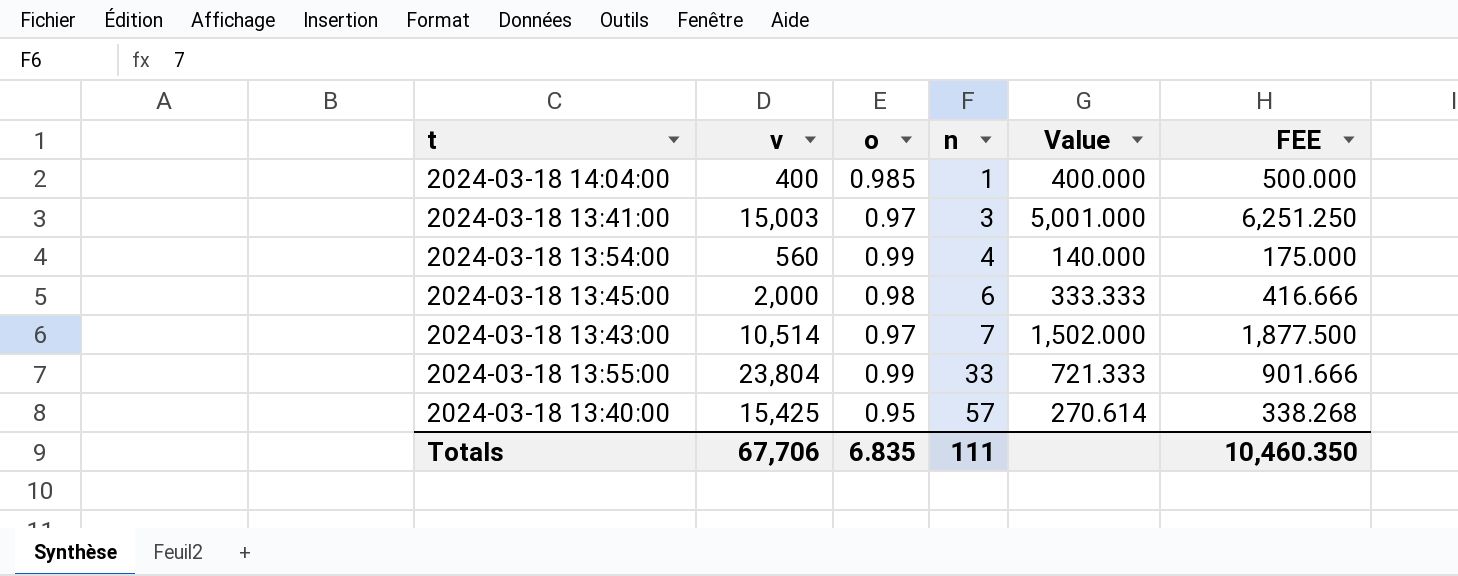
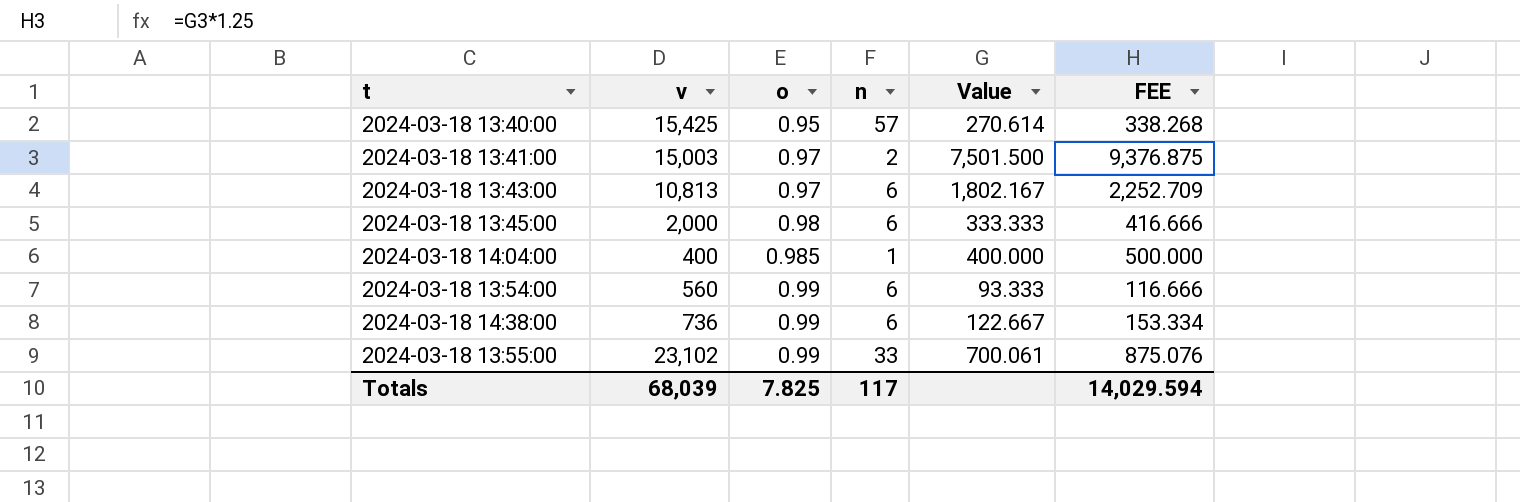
row order: n ascending -> o ascending
2024-03-18 13:41:00 | n: 3 -> 2
2024-03-18 13:41:00 | Value: 5,001.000 -> 7,501.500
2024-03-18 13:41:00 | FEE: 6,251.250 -> 9,376.875
2024-03-18 13:43:00 | v: 10,514 -> 10,813
2024-03-18 13:43:00 | n: 7 -> 6
2024-03-18 13:43:00 | Value: 1,502.000 -> 1,802.167
2024-03-18 13:43:00 | FEE: 1,877.500 -> 2,252.709
2024-03-18 13:54:00 | n: 4 -> 6
2024-03-18 13:54:00 | Value: 140.000 -> 93.333
2024-03-18 13:54:00 | FEE: 175.000 -> 116.666
row 2024-03-18 14:38:00: none -> 736 | 0.99 | 6 | 122.667 | 153.334
2024-03-18 13:55:00 | v: 23,804 -> 23,102
2024-03-18 13:55:00 | Value: 721.333 -> 700.061
2024-03-18 13:55:00 | FEE: 901.666 -> 875.076
Totals | v: 67,706 -> 68,039
Totals | o: 6.835 -> 7.825
Totals | n: 111 -> 117
Totals | FEE: 10,460.350 -> 14,029.594

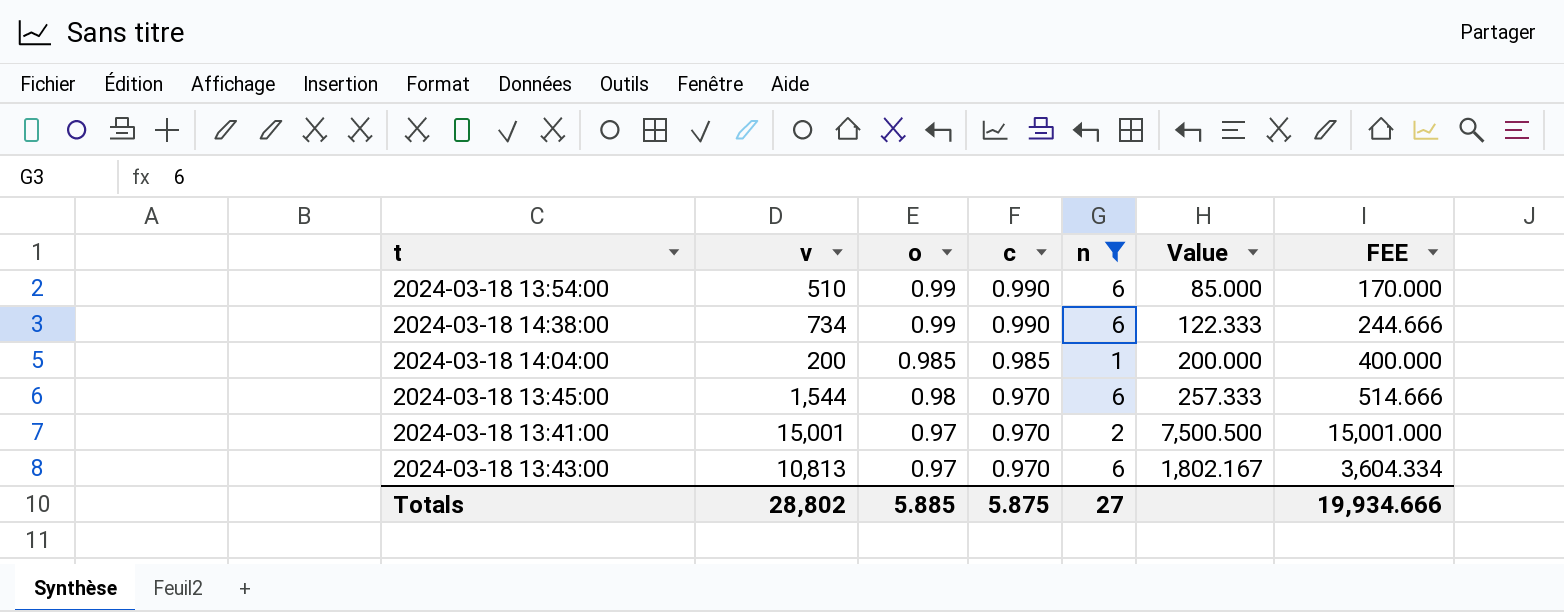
filter: none -> n <= 6
row order: o ascending -> o descending
column c | position: none -> 4
column FEE | formula: [Value] * 1.25 -> [Value] * 2
2024-03-18 13:54:00 | v: 560 -> 510
2024-03-18 13:54:00 | Value: 93.333 -> 85.000
2024-03-18 14:38:00 | v: 736 -> 734
2024-03-18 14:38:00 | Value: 122.667 -> 122.333
2024-03-18 14:04:00 | v: 400 -> 200
2024-03-18 14:04:00 | Value: 400.000 -> 200.000
2024-03-18 13:45:00 | v: 2,000 -> 1,544
2024-03-18 13:45:00 | Value: 333.333 -> 257.333
2024-03-18 13:41:00 | v: 15,003 -> 15,001
2024-03-18 13:41:00 | Value: 7,501.500 -> 7,500.500
Totals | v: 68,039 -> 28,802
Totals | o: 7.825 -> 5.885
Totals | n: 117 -> 27
Totals | FEE: 14,029.594 -> 19,934.666

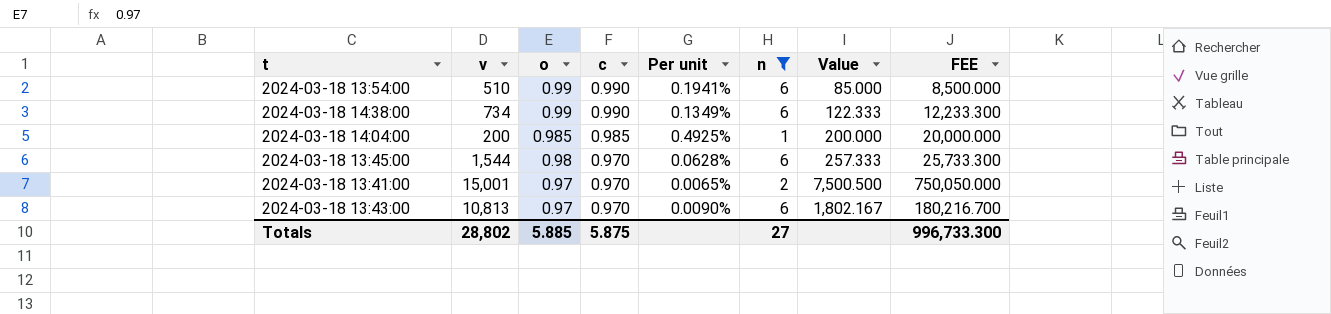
column Per unit | formula: none -> [c] / [v]
column FEE | formula: [Value] * 2 -> [Value] * 100
Totals | FEE: 19,934.666 -> 996,733.300

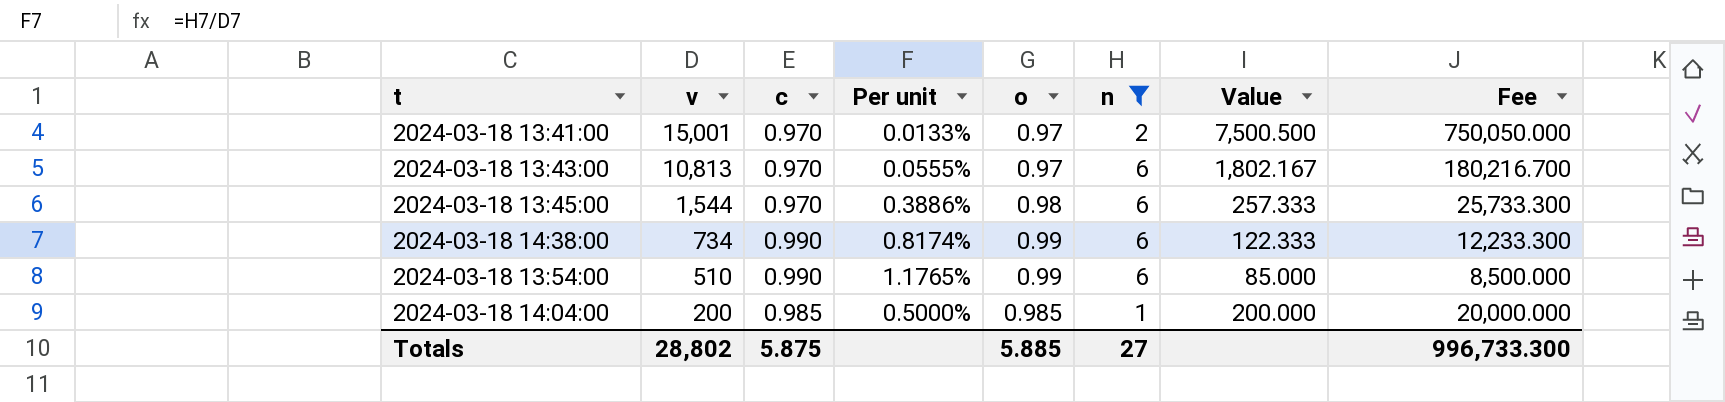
row order: o descending -> v descending
column Per unit | formula: [c] / [v] -> [n] / [v]
column o | position: 3 -> 5
column name: FEE -> Fee

